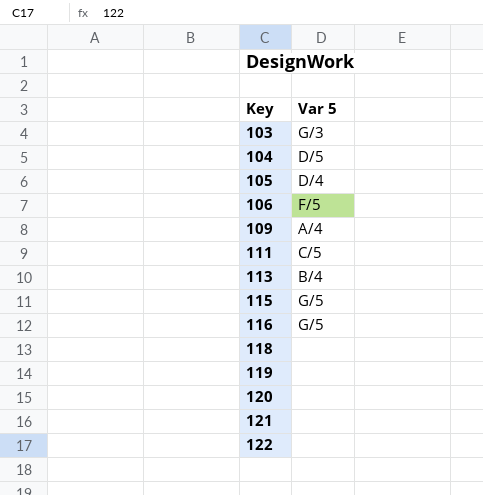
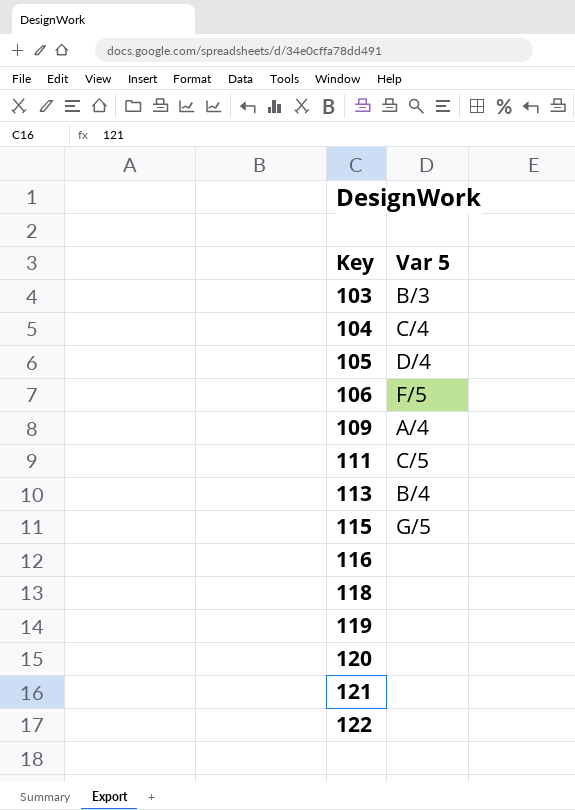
103 | Var 5: G/3 -> B/3
104 | Var 5: D/5 -> C/4
116 | Var 5: G/5 -> none

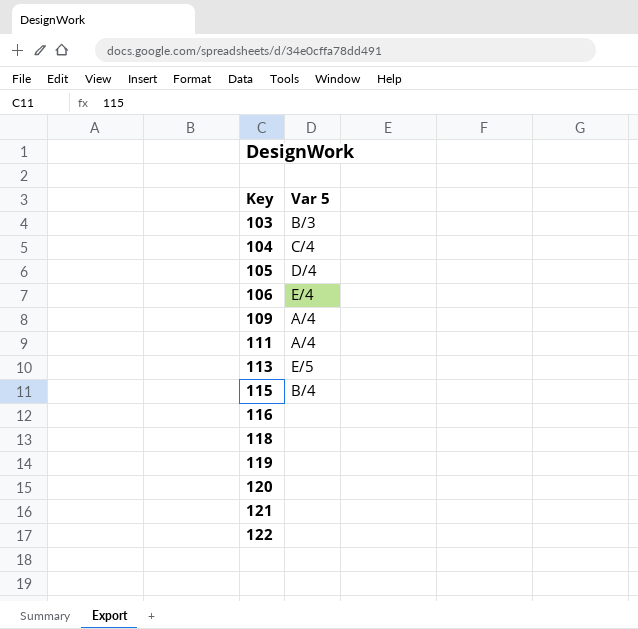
106 | Var 5: F/5 -> E/4
111 | Var 5: C/5 -> A/4
113 | Var 5: B/4 -> E/5
115 | Var 5: G/5 -> B/4

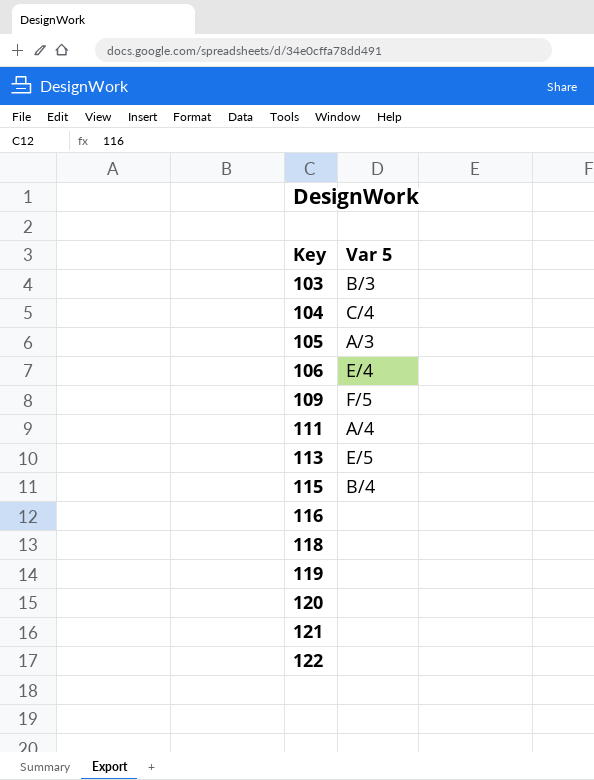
105 | Var 5: D/4 -> A/3
109 | Var 5: A/4 -> F/5

